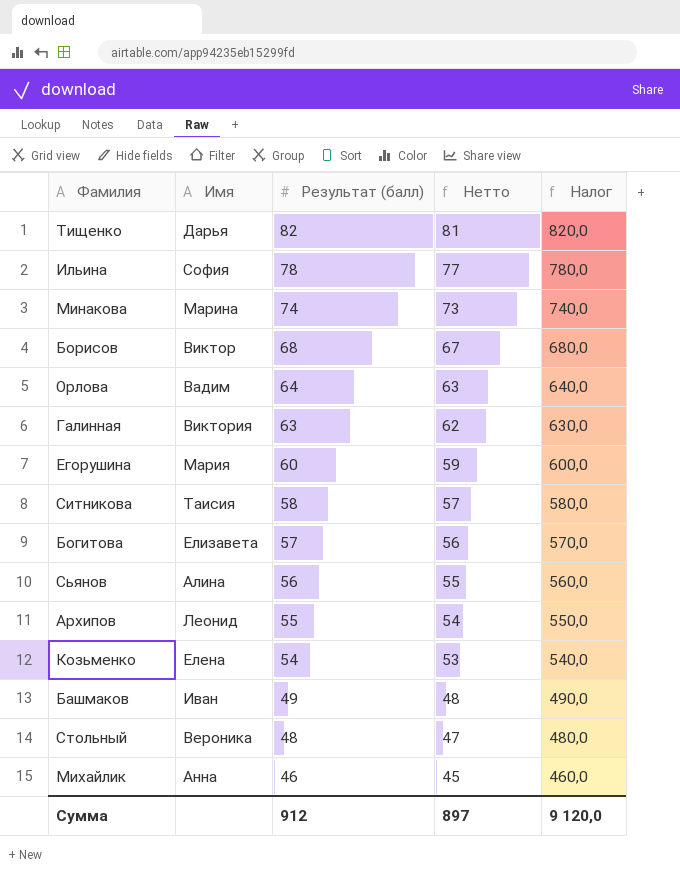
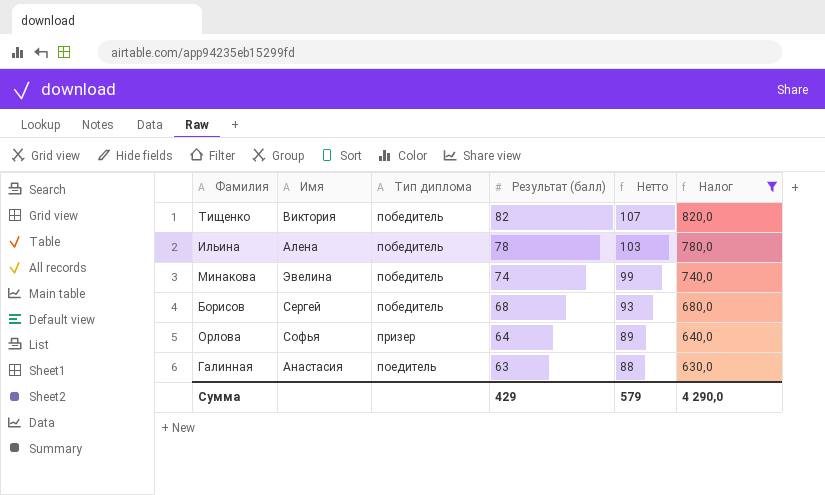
filter: none -> Налог >= 630,0
column Тип диплома | position: none -> 3
column Нетто | formula: [Результат (балл)] - 1 -> [Результат (балл)] + 25
Тищенко | Имя: Дарья -> Виктория
Ильина | Имя: София -> Алена
Минакова | Имя: Марина -> Эвелина
Борисов | Имя: Виктор -> Сергей
Орлова | Имя: Вадим -> Софья
Галинная | Имя: Виктория -> Анастасия
Сумма | Результат (балл): 912 -> 429
Сумма | Нетто: 897 -> 579
Сумма | Налог: 9 120,0 -> 4 290,0

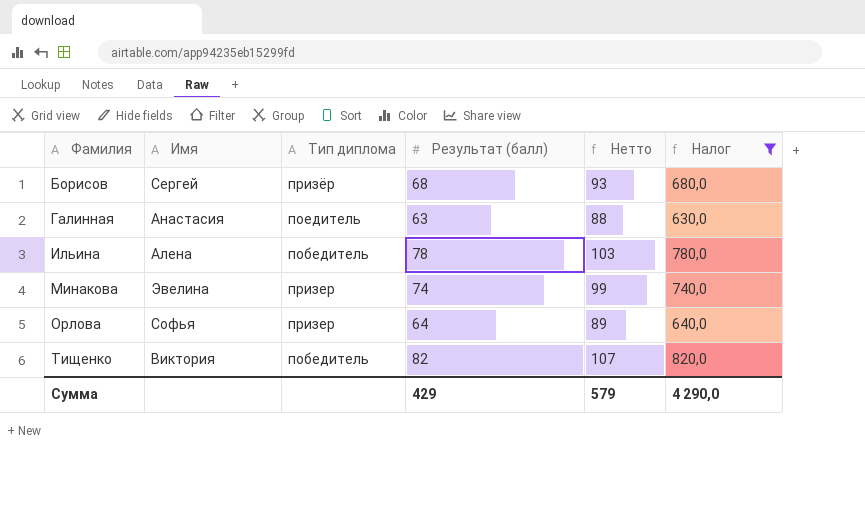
row order: Результат (балл) descending -> Фамилия ascending
Борисов | Тип диплома: победитель -> призёр
Минакова | Тип диплома: победитель -> призер

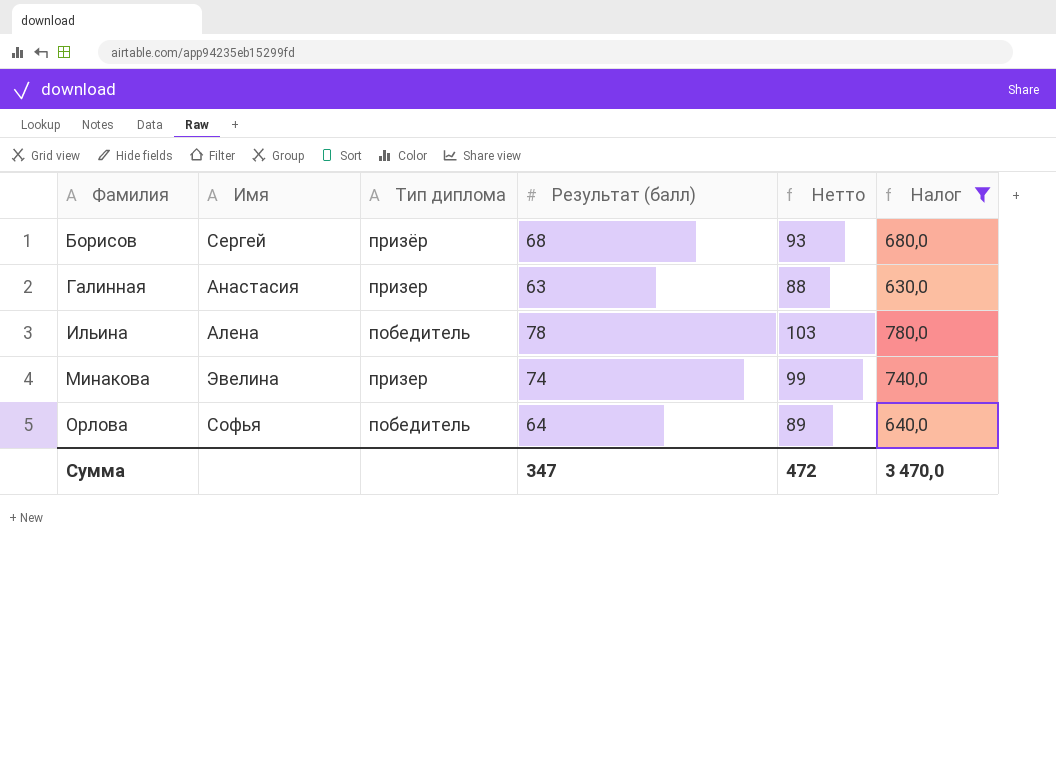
row Тищенко: Виктория | победитель | 82 | 107 | 820,0 -> none
Галинная | Тип диплома: поедитель -> призер
Орлова | Тип диплома: призер -> победитель
Сумма | Результат (балл): 429 -> 347
Сумма | Нетто: 579 -> 472
Сумма | Налог: 4 290,0 -> 3 470,0

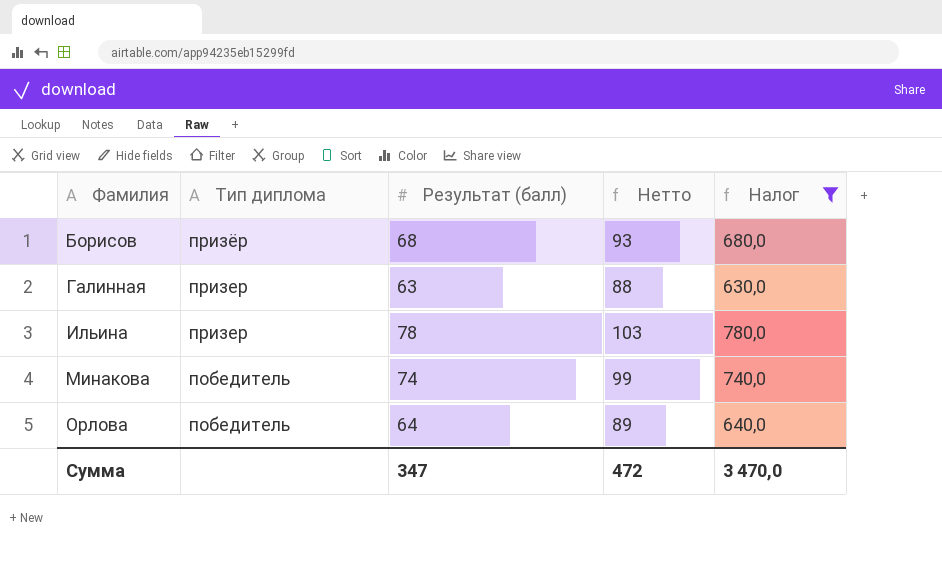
column Имя | position: 2 -> none
Ильина | Тип диплома: победитель -> призер
Минакова | Тип диплома: призер -> победитель

